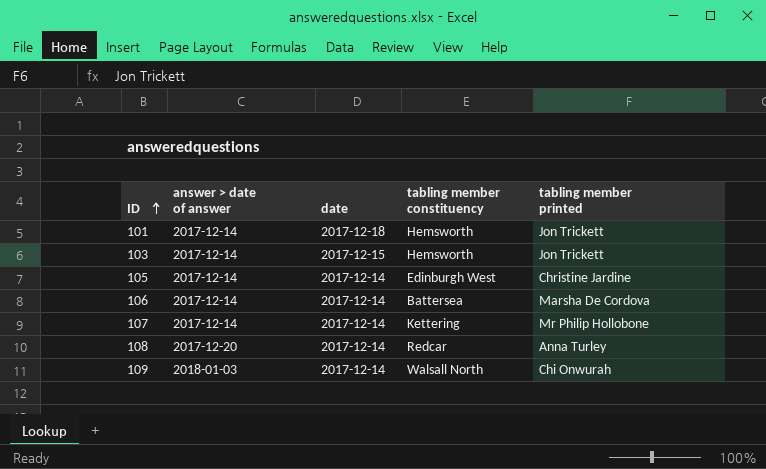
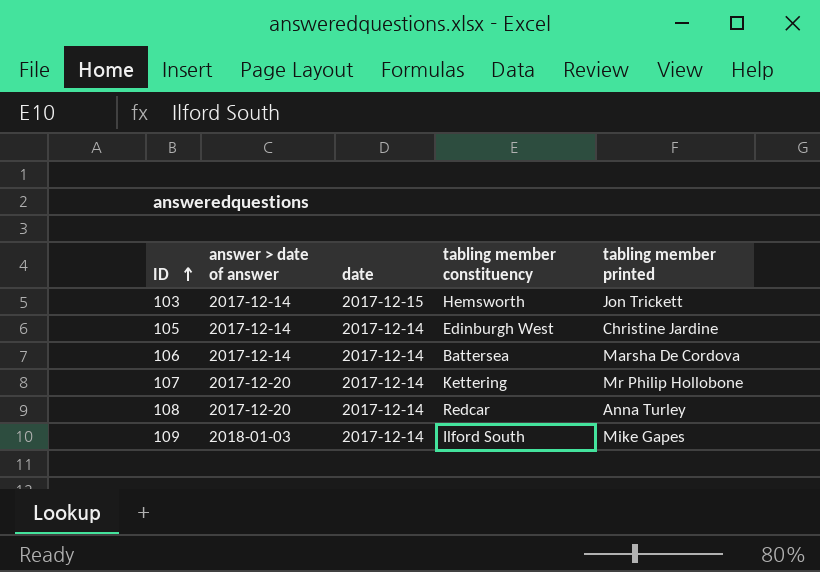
row 101: 2017-12-14 | 2017-12-18 | Hemsworth | Jon Trickett -> none
107 | answer > date of answer: 2017-12-14 -> 2017-12-20
109 | tabling member constituency: Walsall North -> Ilford South
109 | tabling member printed: Chi Onwurah -> Mike Gapes

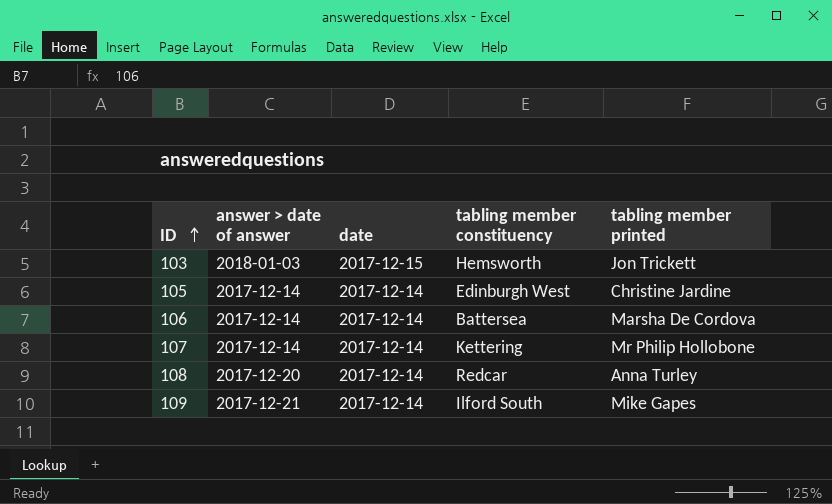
103 | answer > date of answer: 2017-12-14 -> 2018-01-03
107 | answer > date of answer: 2017-12-20 -> 2017-12-14
109 | answer > date of answer: 2018-01-03 -> 2017-12-21

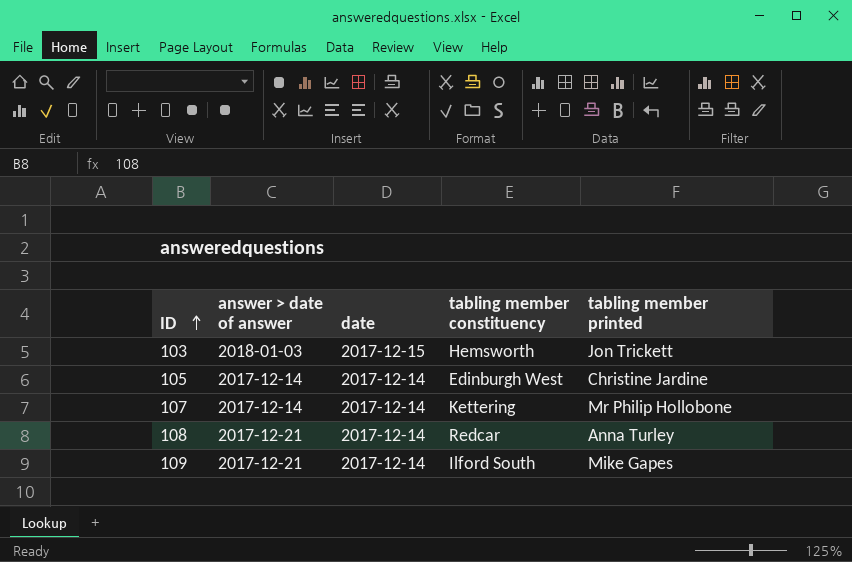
row 106: 2017-12-14 | 2017-12-14 | Battersea | Marsha De Cordova -> none
108 | answer > date of answer: 2017-12-20 -> 2017-12-21

